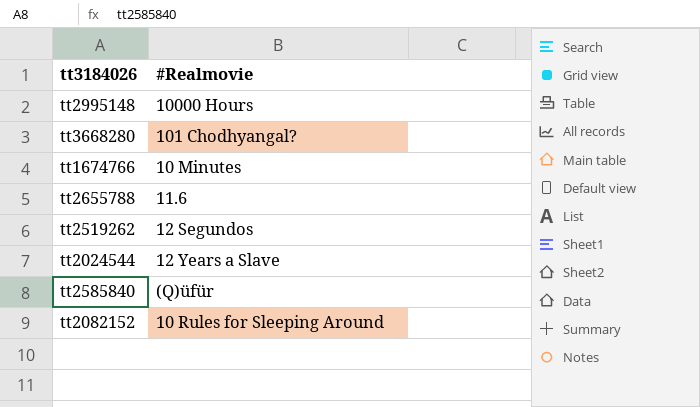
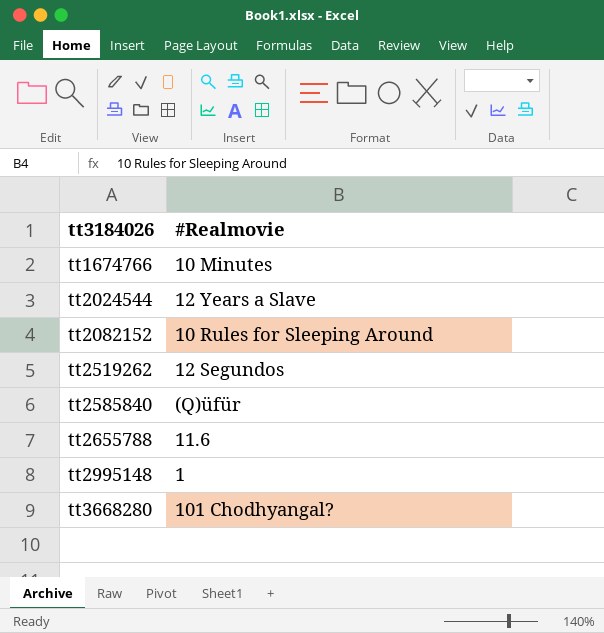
row order: none -> tt3184026 ascending
tt2995148 | #Realmovie: 10000 Hours -> 1

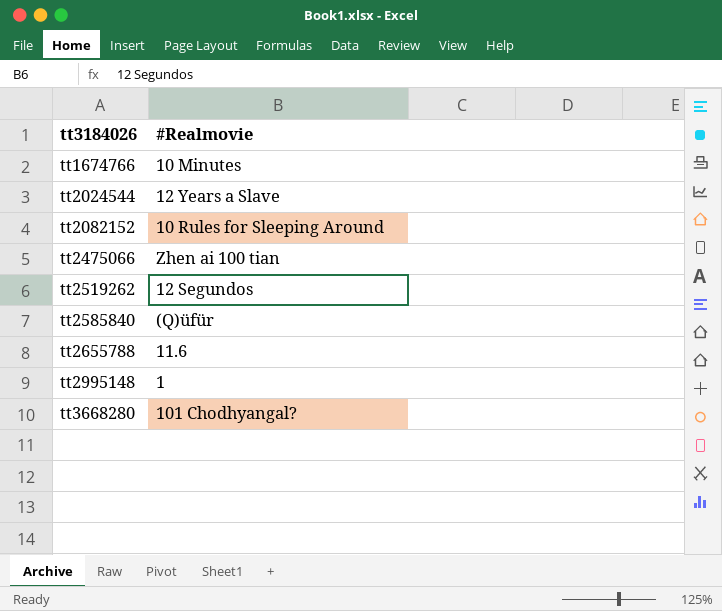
row tt2475066: none -> Zhen ai 100 tian

